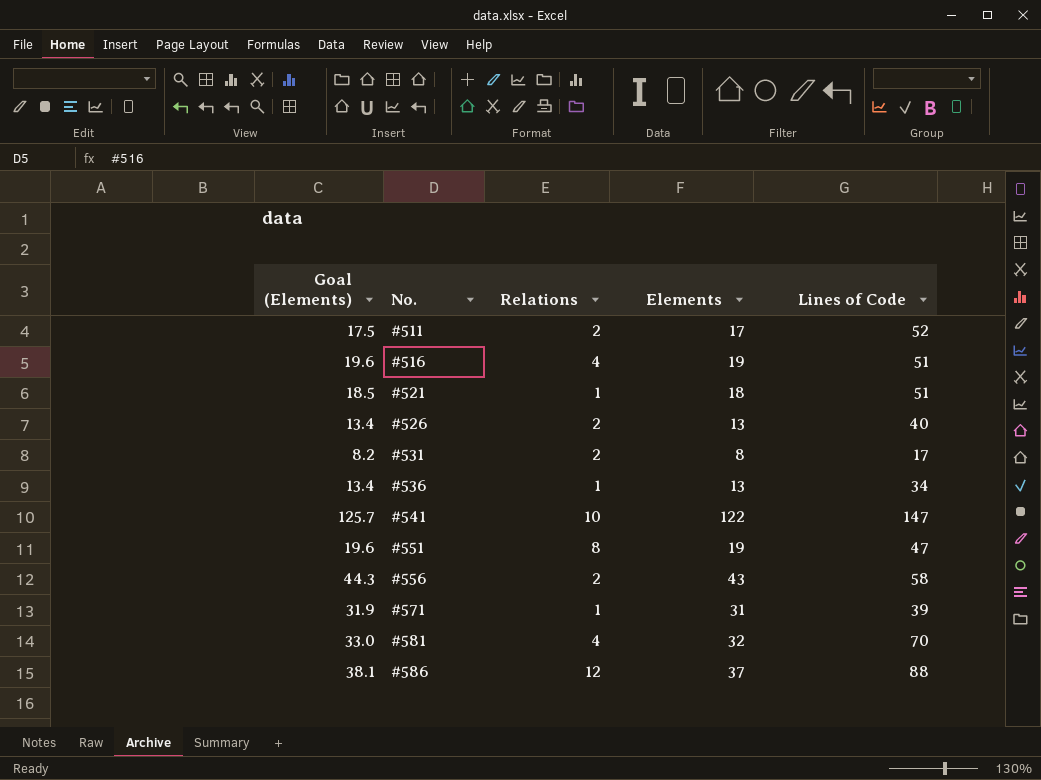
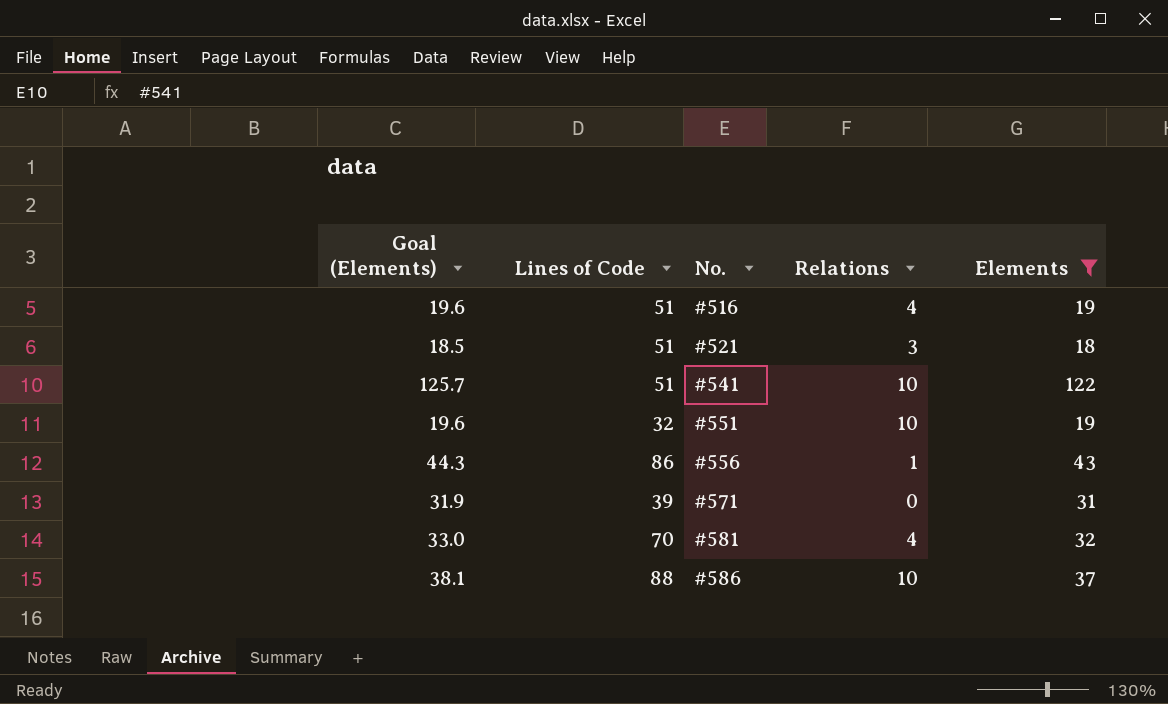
filter: none -> Elements >= 18
column Lines of Code | position: 5 -> 2
#521 | Relations: 1 -> 3
#541 | Lines of Code: 147 -> 51
#551 | Lines of Code: 47 -> 32
#551 | Relations: 8 -> 10
#556 | Lines of Code: 58 -> 86
#556 | Relations: 2 -> 1
#571 | Relations: 1 -> 0
#586 | Relations: 12 -> 10

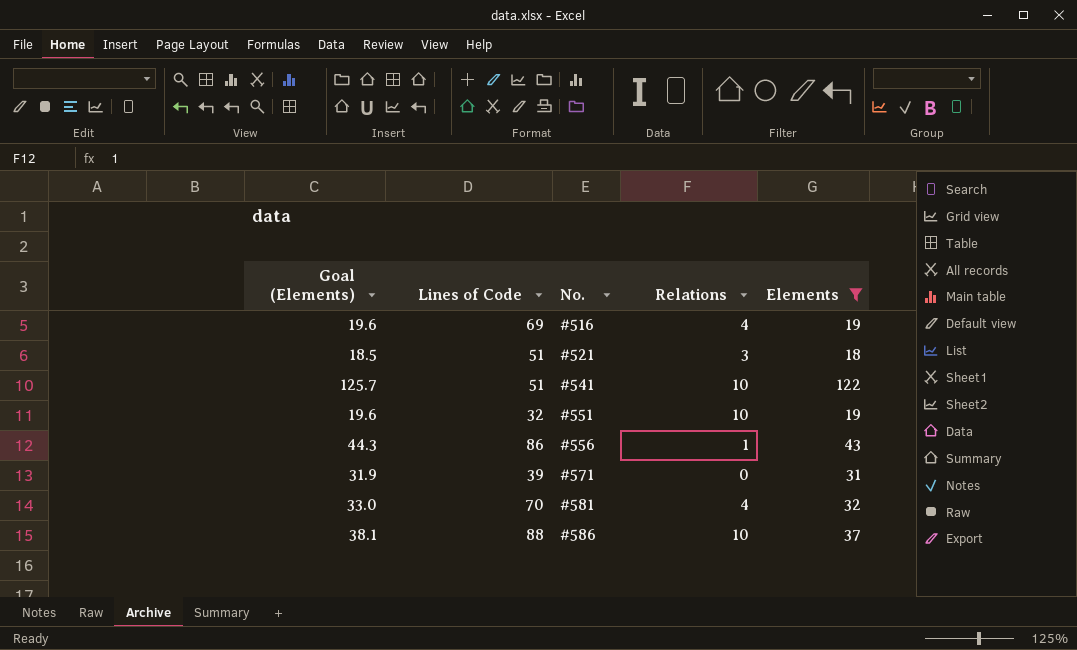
#516 | Lines of Code: 51 -> 69

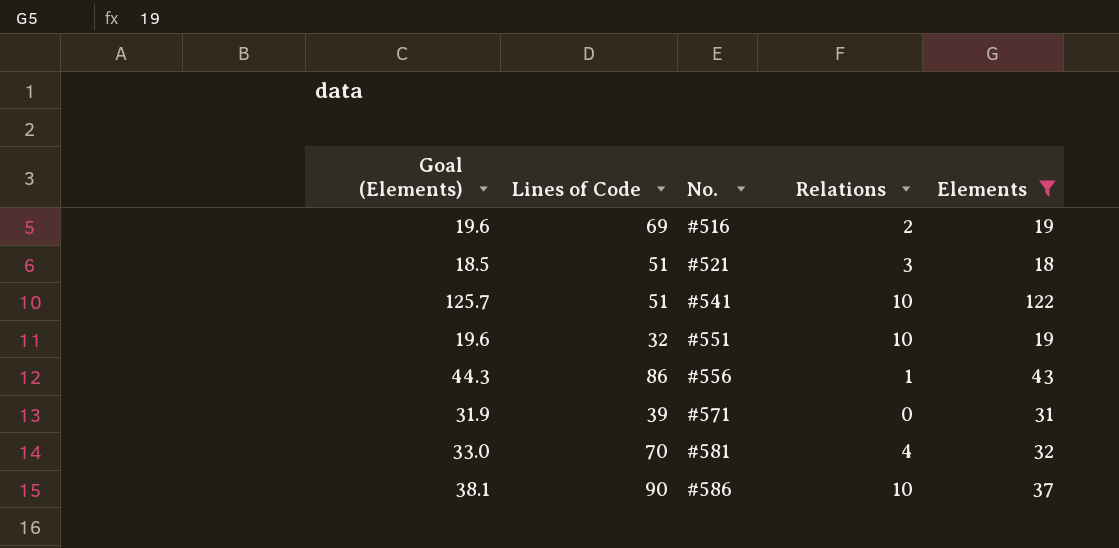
#516 | Relations: 4 -> 2
#586 | Lines of Code: 88 -> 90

